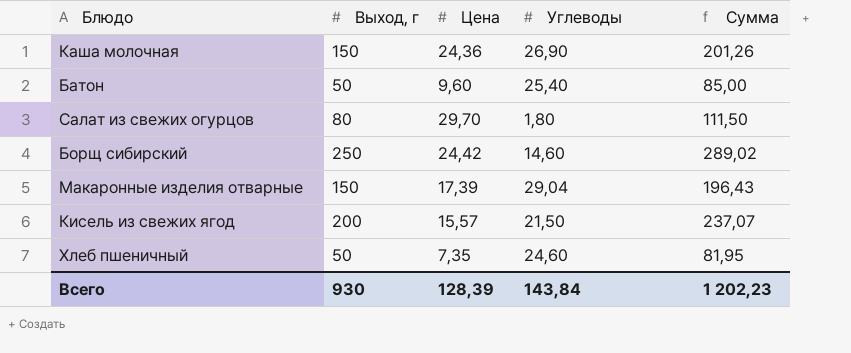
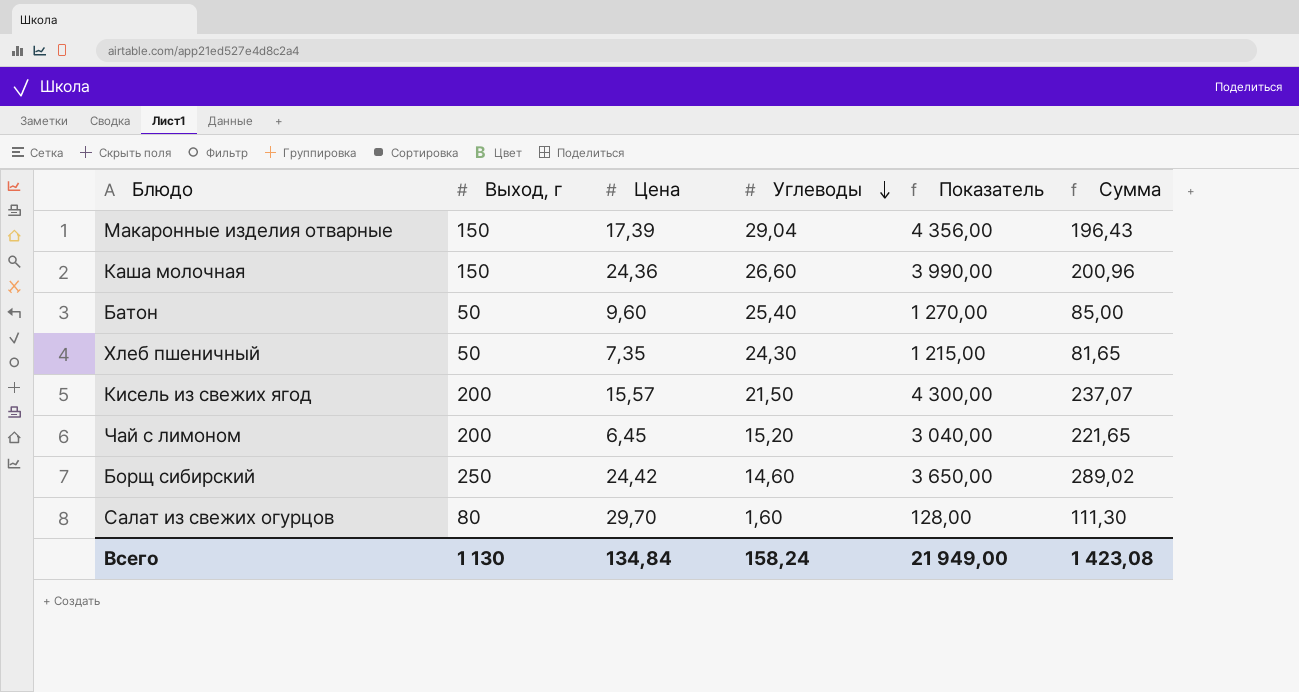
row order: none -> Углеводы descending
column Показатель | formula: none -> [Выход, г] * [Углеводы]
Каша молочная | Углеводы: 26,90 -> 26,60
Каша молочная | Сумма: 201,26 -> 200,96
Хлеб пшеничный | Углеводы: 24,60 -> 24,30
Хлеб пшеничный | Сумма: 81,95 -> 81,65
row Чай с лимоном: none -> 200 | 6,45 | 15,20 | 3 040,00 | 221,65
Салат из свежих огурцов | Углеводы: 1,80 -> 1,60
Салат из свежих огурцов | Сумма: 111,50 -> 111,30
Всего | Выход, г: 930 -> 1 130
Всего | Цена: 128,39 -> 134,84
Всего | Углеводы: 143,84 -> 158,24
Всего | Сумма: 1 202,23 -> 1 423,08

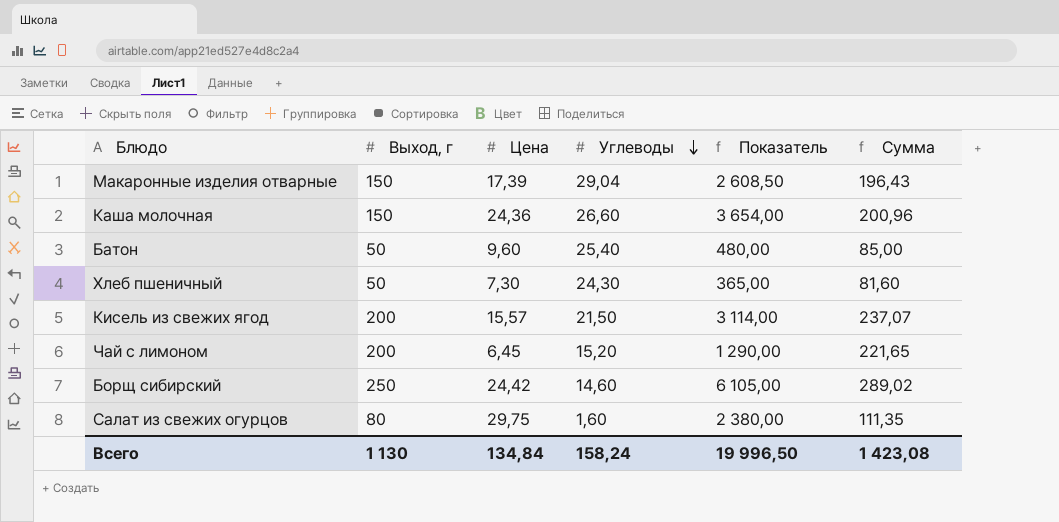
column Показатель | formula: [Выход, г] * [Углеводы] -> [Выход, г] * [Цена]
Хлеб пшеничный | Цена: 7,35 -> 7,30
Хлеб пшеничный | Сумма: 81,65 -> 81,60
Салат из свежих огурцов | Цена: 29,70 -> 29,75
Салат из свежих огурцов | Сумма: 111,30 -> 111,35
Всего | Показатель: 21 949,00 -> 19 996,50

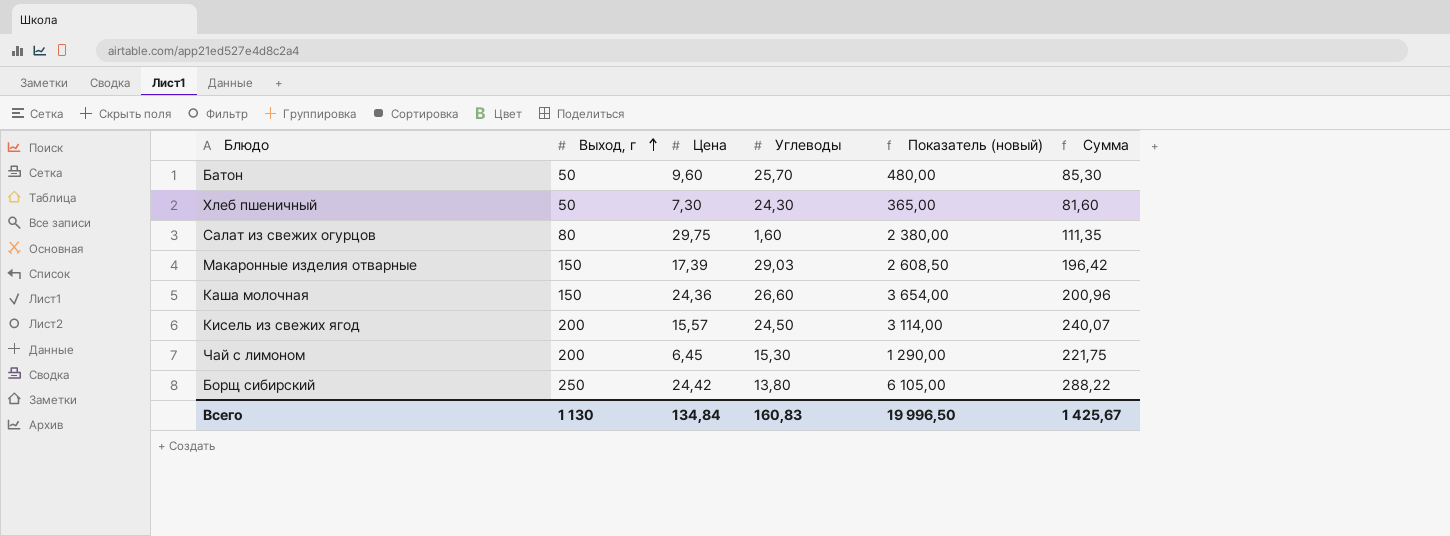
row order: Углеводы descending -> Выход, г ascending
column name: Показатель -> Показатель (новый)
Батон | Углеводы: 25,40 -> 25,70
Батон | Сумма: 85,00 -> 85,30
Макаронные изделия отварные | Углеводы: 29,04 -> 29,03
Макаронные изделия отварные | Сумма: 196,43 -> 196,42
Кисель из свежих ягод | Углеводы: 21,50 -> 24,50
Кисель из свежих ягод | Сумма: 237,07 -> 240,07
Чай с лимоном | Углеводы: 15,20 -> 15,30
Чай с лимоном | Сумма: 221,65 -> 221,75
Борщ сибирский | Углеводы: 14,60 -> 13,80
Борщ сибирский | Сумма: 289,02 -> 288,22
Всего | Углеводы: 158,24 -> 160,83
Всего | Сумма: 1 423,08 -> 1 425,67

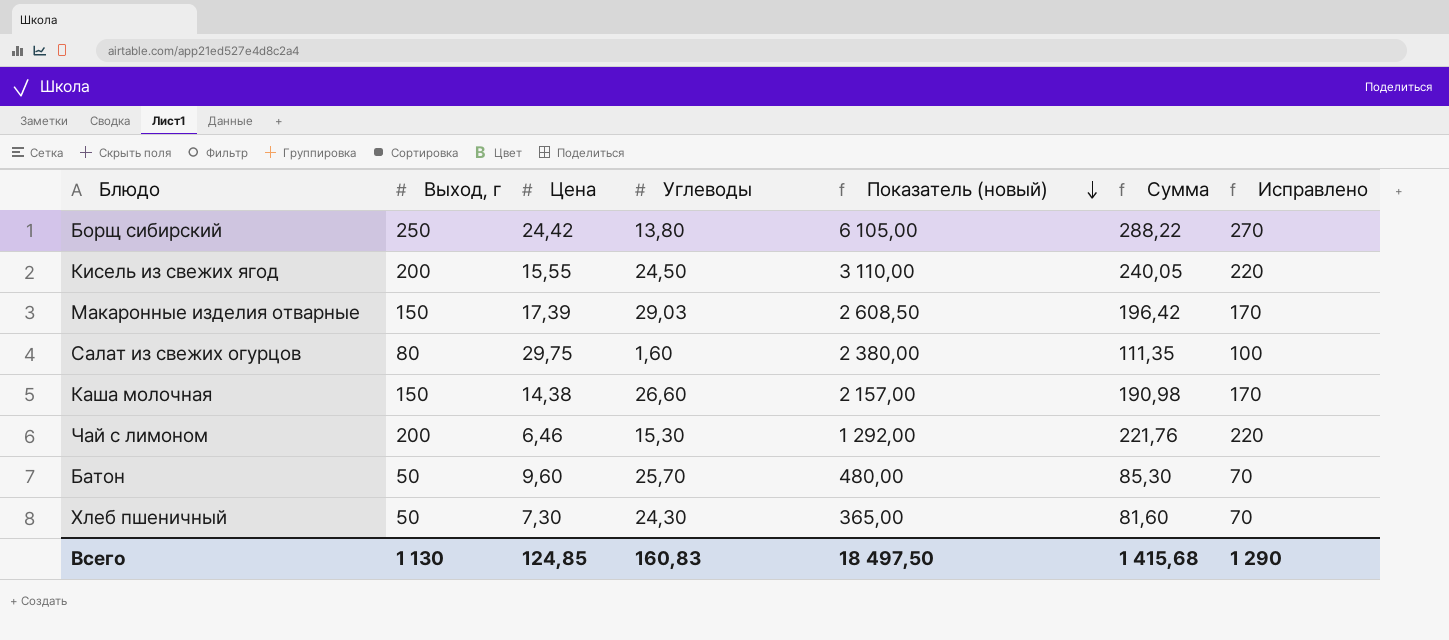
row order: Выход, г ascending -> Показатель (новый) descending
column Исправлено | formula: none -> [Выход, г] + 20
Кисель из свежих ягод | Цена: 15,57 -> 15,55
Кисель из свежих ягод | Показатель (новый): 3 114,00 -> 3 110,00
Кисель из свежих ягод | Сумма: 240,07 -> 240,05
Каша молочная | Цена: 24,36 -> 14,38
Каша молочная | Показатель (новый): 3 654,00 -> 2 157,00
Каша молочная | Сумма: 200,96 -> 190,98
Чай с лимоном | Цена: 6,45 -> 6,46
Чай с лимоном | Показатель (новый): 1 290,00 -> 1 292,00
Чай с лимоном | Сумма: 221,75 -> 221,76
Всего | Цена: 134,84 -> 124,85
Всего | Показатель (новый): 19 996,50 -> 18 497,50
Всего | Сумма: 1 425,67 -> 1 415,68

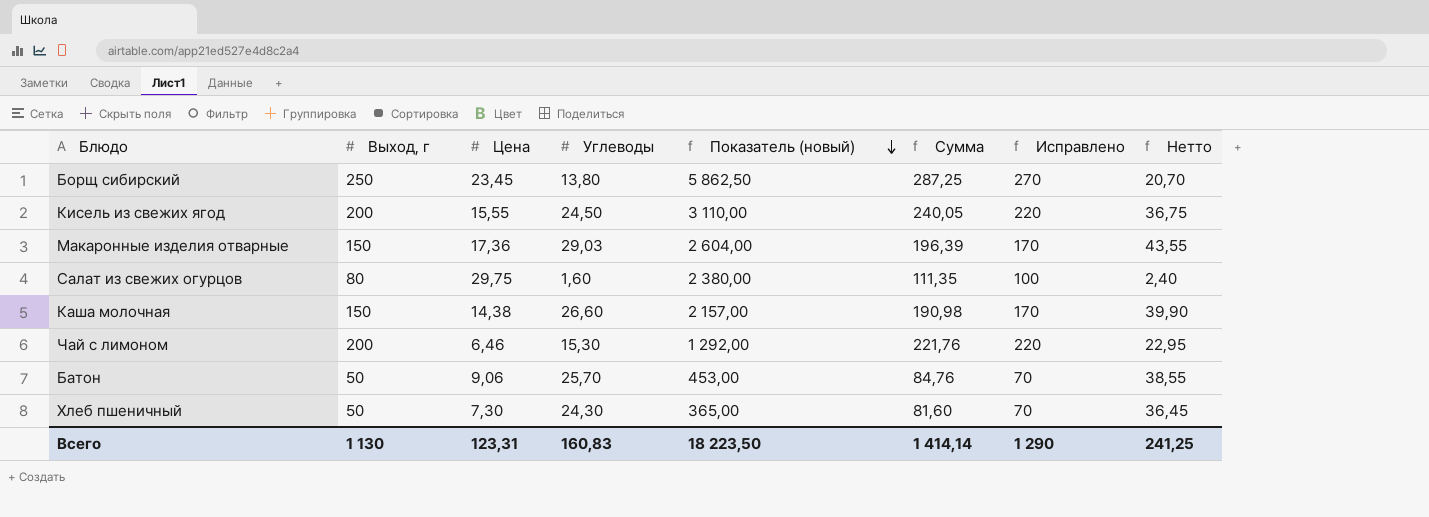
column Нетто | formula: none -> [Углеводы] * 1,5
Борщ сибирский | Цена: 24,42 -> 23,45
Борщ сибирский | Показатель (новый): 6 105,00 -> 5 862,50
Борщ сибирский | Сумма: 288,22 -> 287,25
Макаронные изделия отварные | Цена: 17,39 -> 17,36
Макаронные изделия отварные | Показатель (новый): 2 608,50 -> 2 604,00
Макаронные изделия отварные | Сумма: 196,42 -> 196,39
Батон | Цена: 9,60 -> 9,06
Батон | Показатель (новый): 480,00 -> 453,00
Батон | Сумма: 85,30 -> 84,76
Всего | Цена: 124,85 -> 123,31
Всего | Показатель (новый): 18 497,50 -> 18 223,50
Всего | Сумма: 1 415,68 -> 1 414,14

